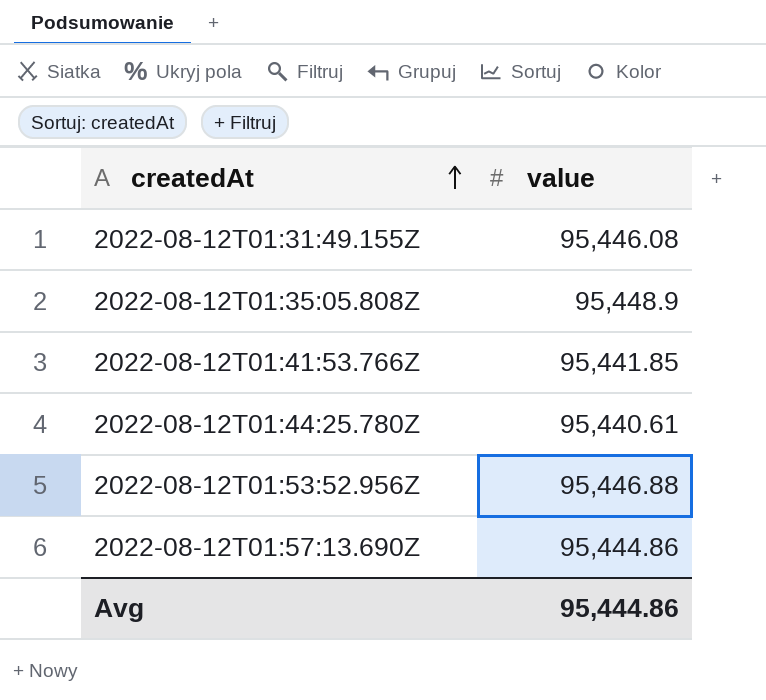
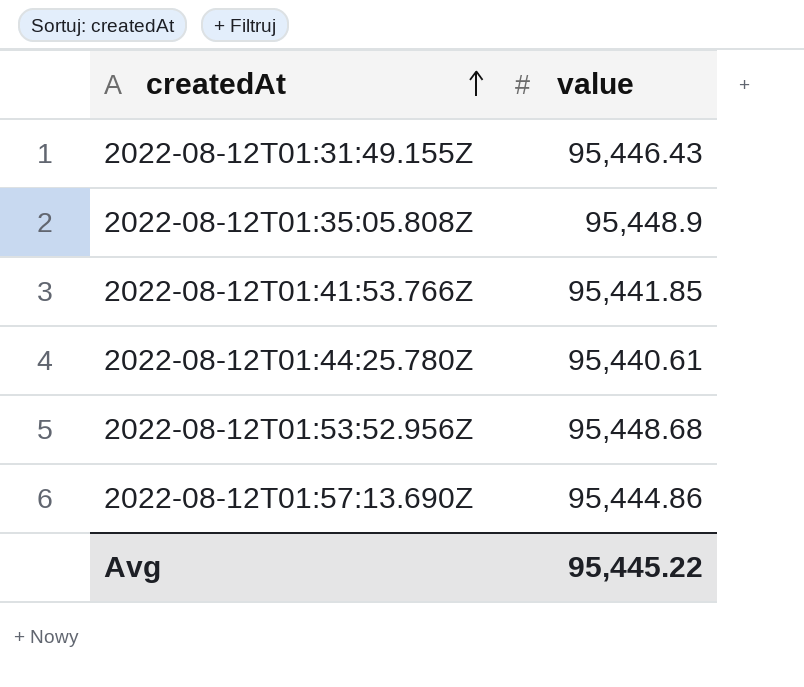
2022-08-12T01:31:49.155Z | value: 95,446.08 -> 95,446.43
2022-08-12T01:53:52.956Z | value: 95,446.88 -> 95,448.68
Avg | value: 95,444.86 -> 95,445.22

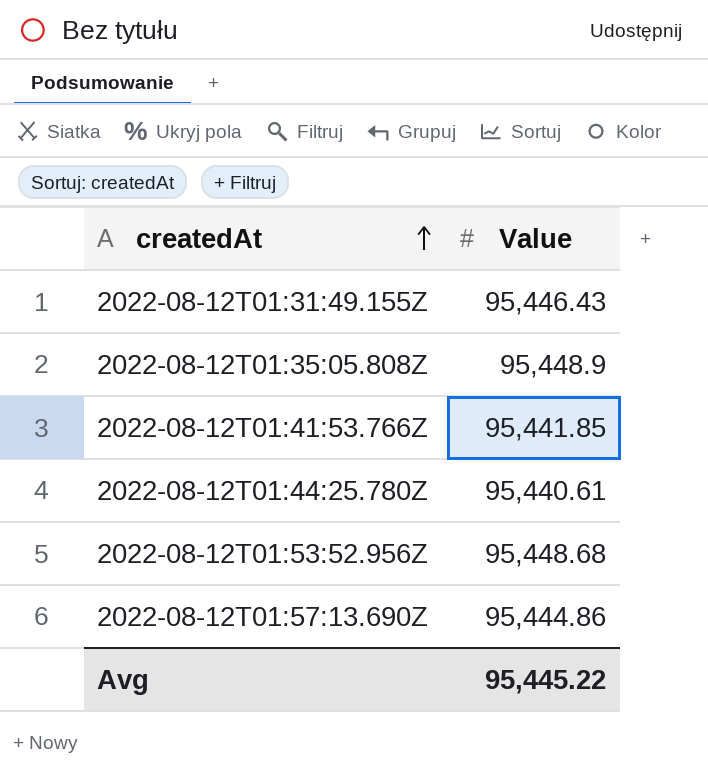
column name: value -> Value

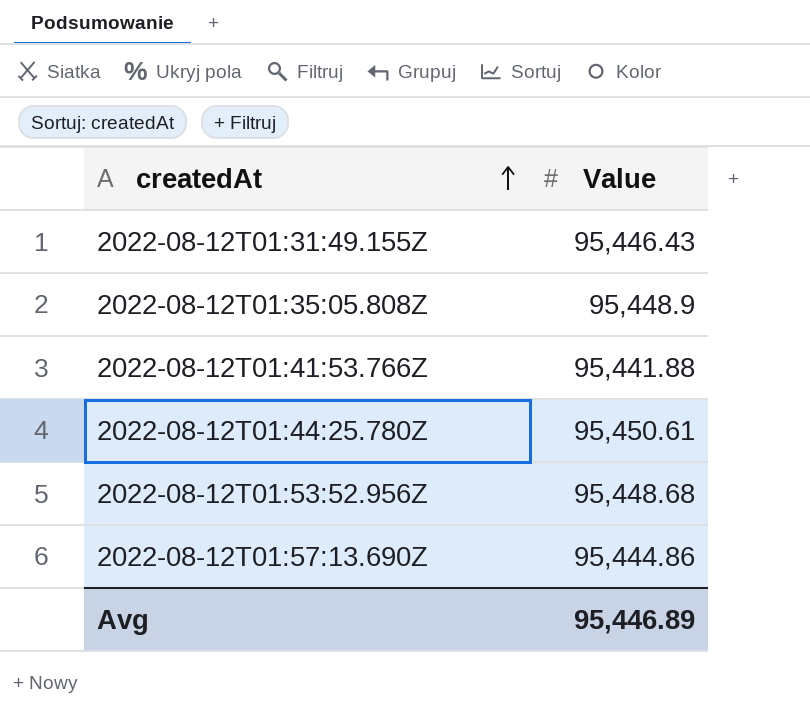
2022-08-12T01:41:53.766Z | Value: 95,441.85 -> 95,441.88
2022-08-12T01:44:25.780Z | Value: 95,440.61 -> 95,450.61
Avg | Value: 95,445.22 -> 95,446.89

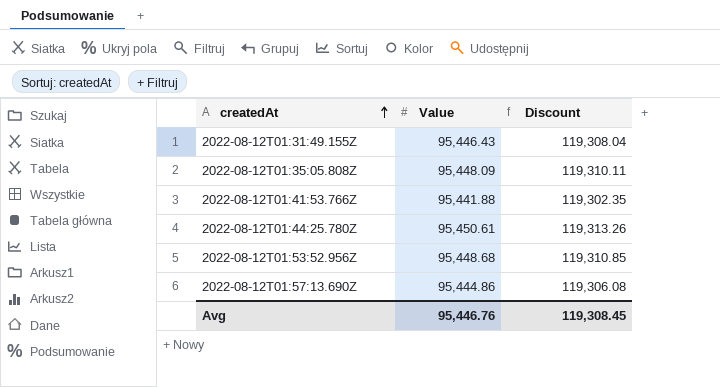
column Discount | formula: none -> [Value] * 1.25
2022-08-12T01:35:05.808Z | Value: 95,448.9 -> 95,448.09
Avg | Value: 95,446.89 -> 95,446.76

